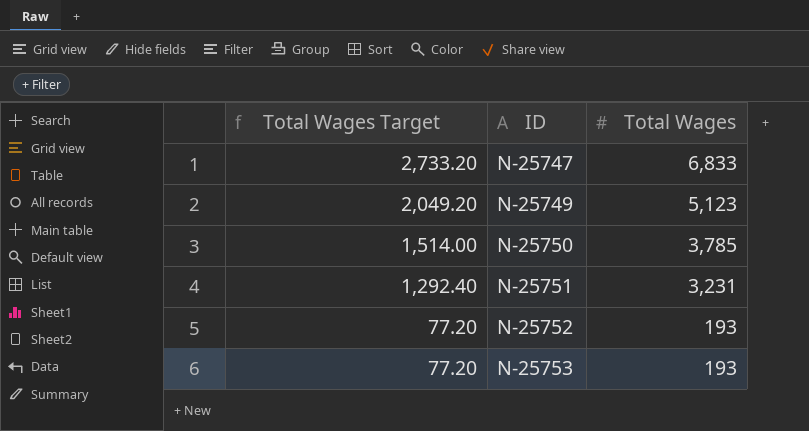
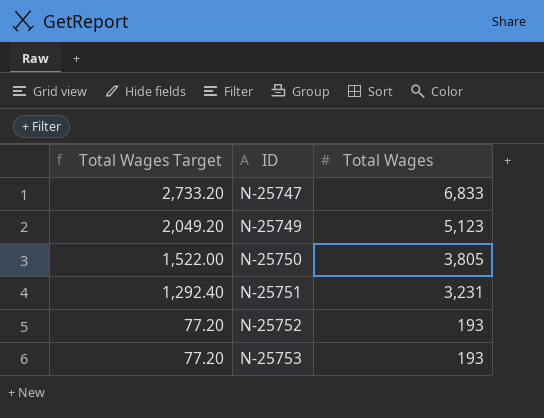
N-25750 | Total Wages Target: 1,514.00 -> 1,522.00
N-25750 | Total Wages: 3,785 -> 3,805

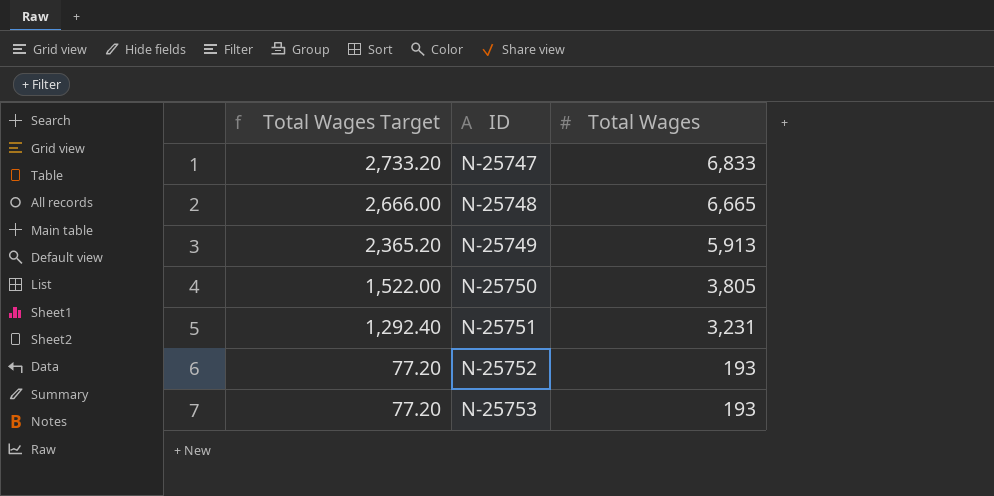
row N-25748: none -> 2,666.00 | 6,665
N-25749 | Total Wages Target: 2,049.20 -> 2,365.20
N-25749 | Total Wages: 5,123 -> 5,913

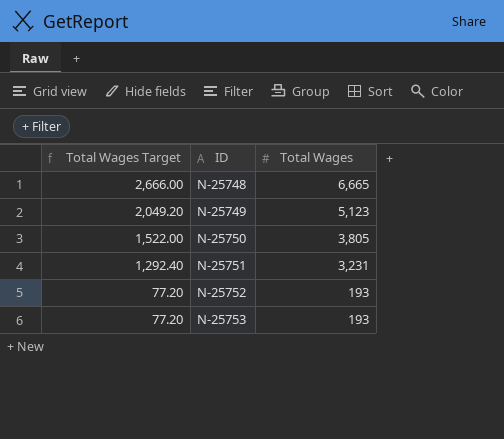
row N-25747: 2,733.20 | 6,833 -> none
N-25749 | Total Wages Target: 2,365.20 -> 2,049.20
N-25749 | Total Wages: 5,913 -> 5,123

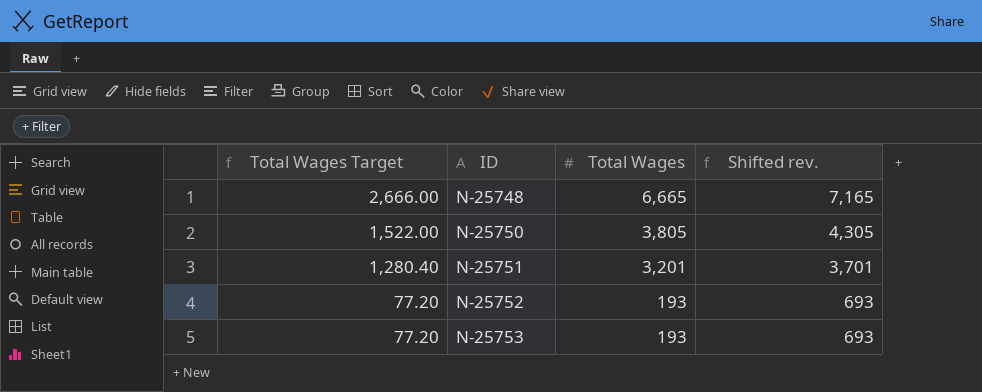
column Shifted rev. | formula: none -> [Total Wages] + 500
row N-25749: 2,049.20 | 5,123 -> none
N-25751 | Total Wages Target: 1,292.40 -> 1,280.40
N-25751 | Total Wages: 3,231 -> 3,201

